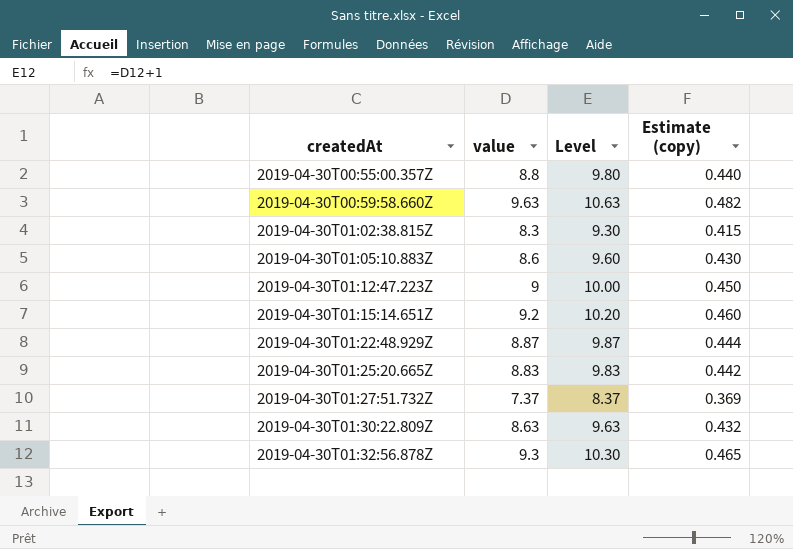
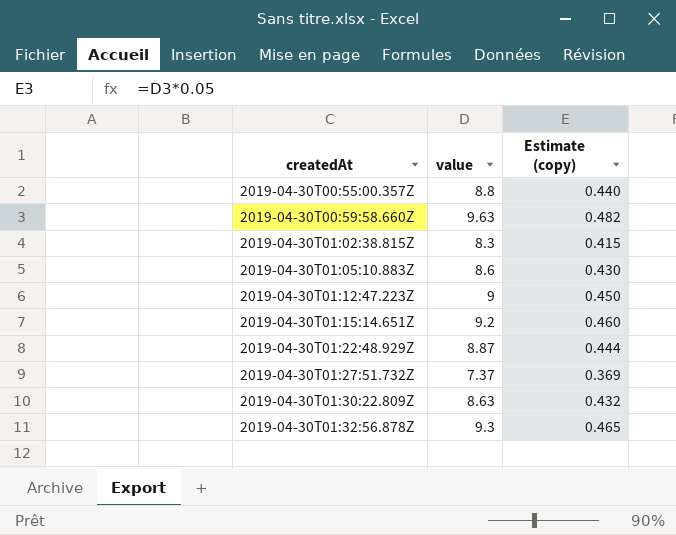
column Level | formula: [value] + 1 -> none
row 2019-04-30T01:25:20.665Z: 8.83 | 9.83 | 0.442 -> none

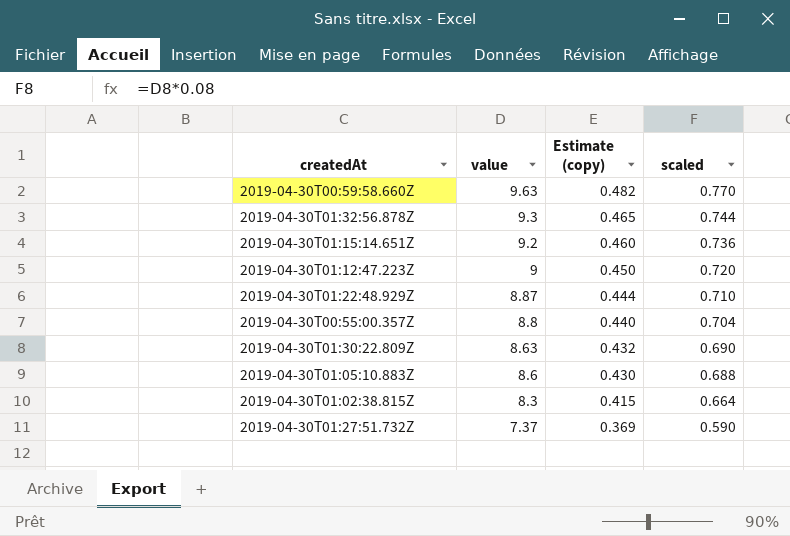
row order: createdAt ascending -> value descending
column scaled | formula: none -> [value] * 0.08

